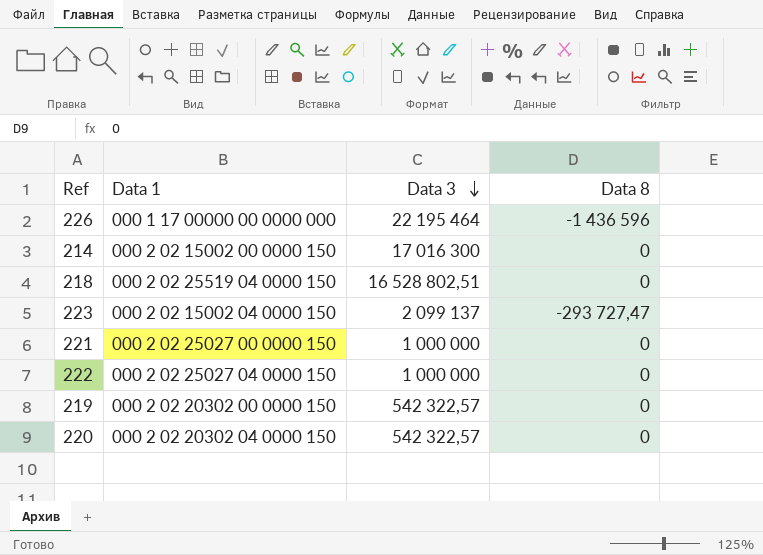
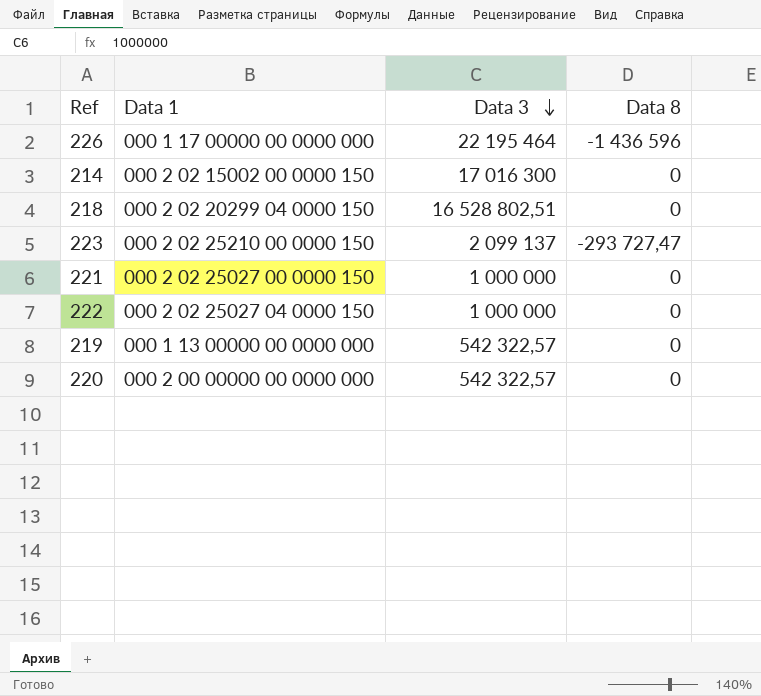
218 | Data 1: 000 2 02 25519 04 0000 150 -> 000 2 02 20299 04 0000 150
223 | Data 1: 000 2 02 15002 04 0000 150 -> 000 2 02 25210 00 0000 150
219 | Data 1: 000 2 02 20302 00 0000 150 -> 000 1 13 00000 00 0000 000
220 | Data 1: 000 2 02 20302 04 0000 150 -> 000 2 00 00000 00 0000 000

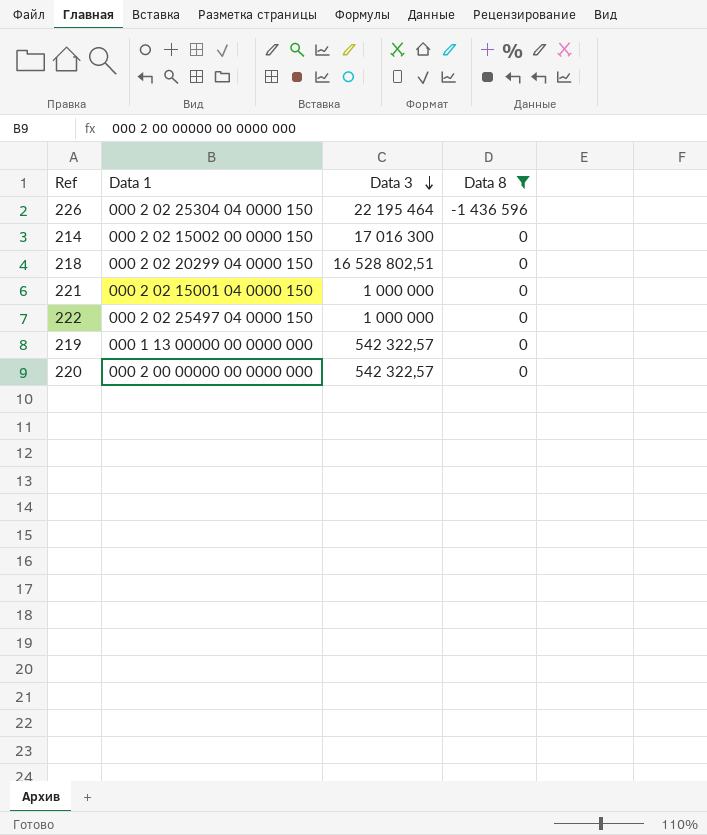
filter: none -> Data 8 != -293 727,47
226 | Data 1: 000 1 17 00000 00 0000 000 -> 000 2 02 25304 04 0000 150
221 | Data 1: 000 2 02 25027 00 0000 150 -> 000 2 02 15001 04 0000 150
222 | Data 1: 000 2 02 25027 04 0000 150 -> 000 2 02 25497 04 0000 150

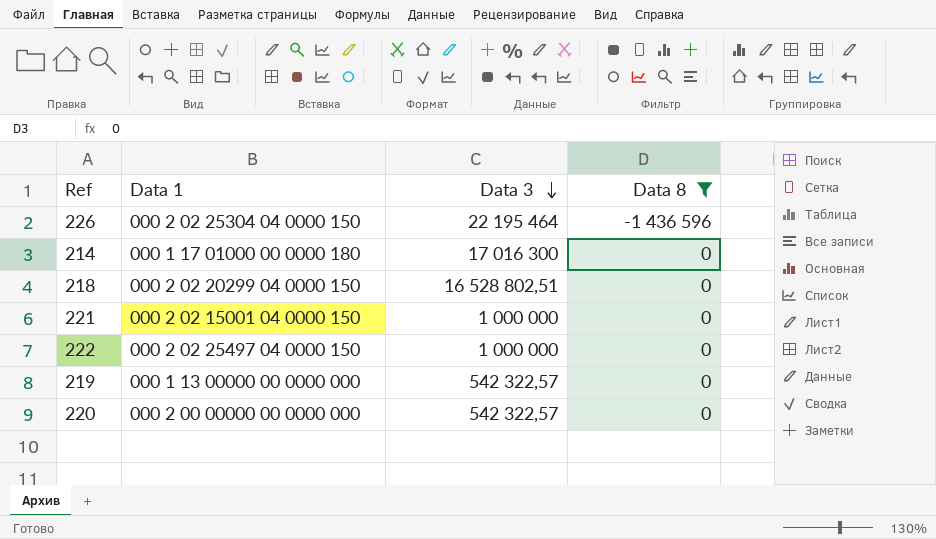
214 | Data 1: 000 2 02 15002 00 0000 150 -> 000 1 17 01000 00 0000 180

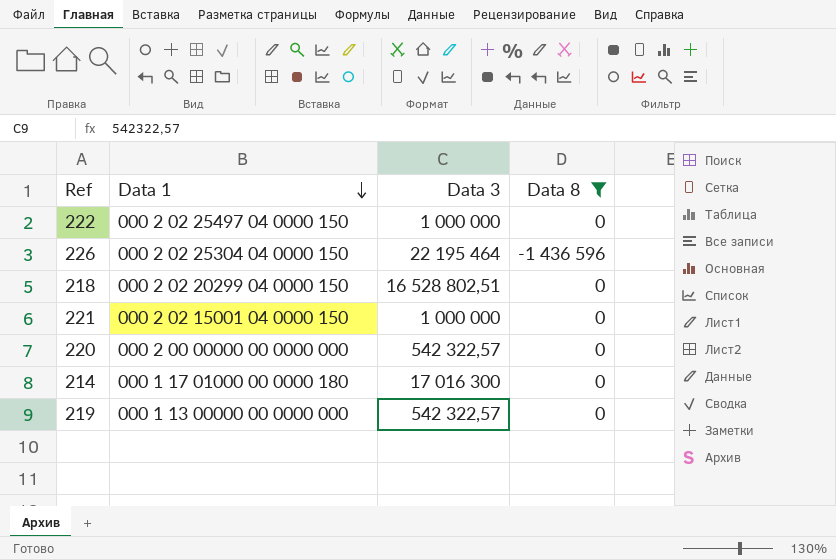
row order: Data 3 descending -> Data 1 descending

